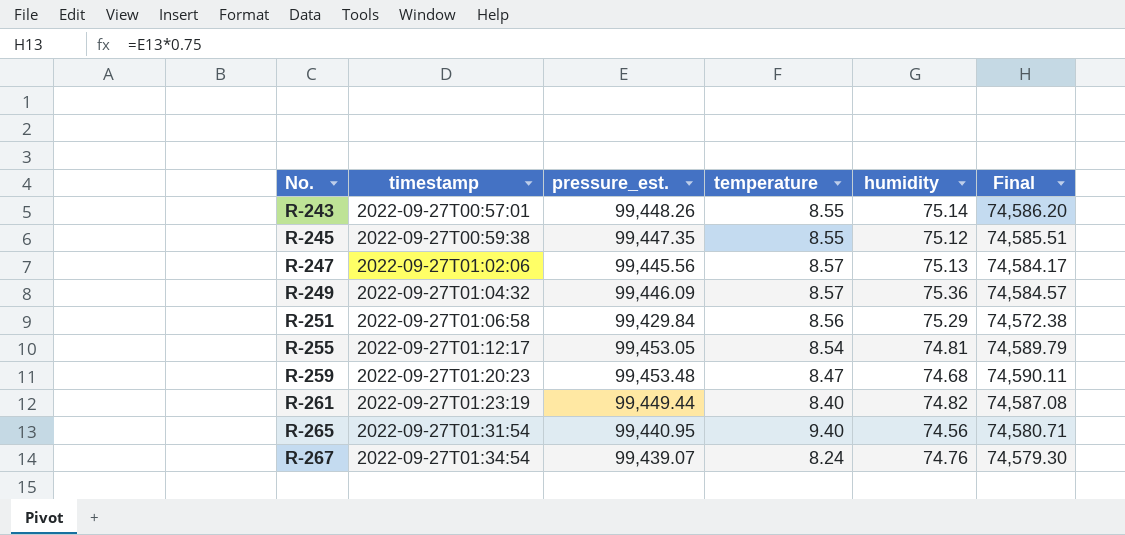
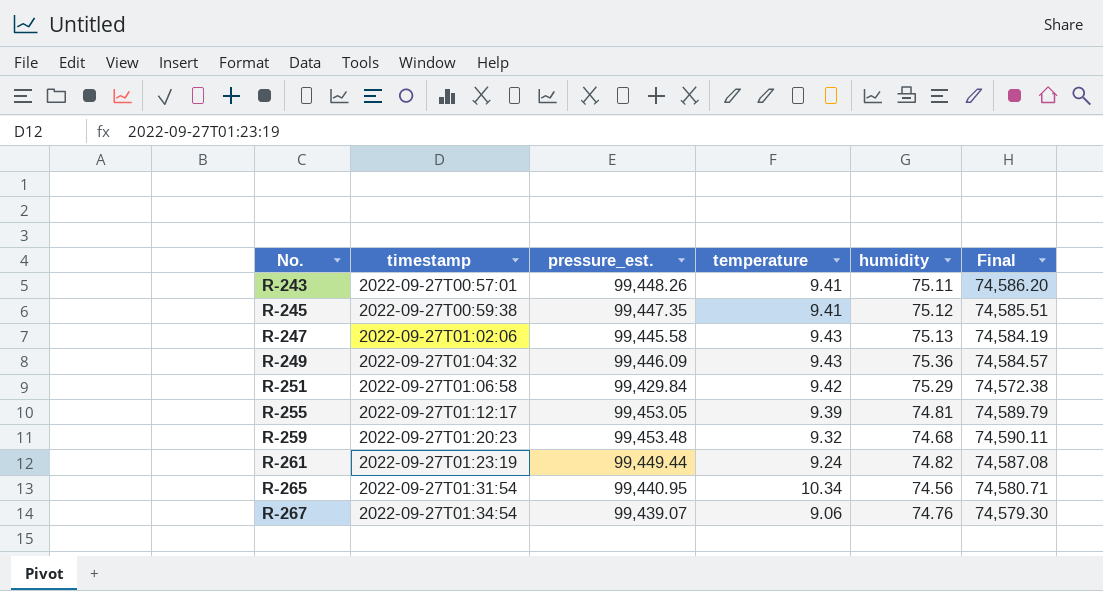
R-243 | temperature: 8.55 -> 9.41
R-243 | humidity: 75.14 -> 75.11
R-245 | temperature: 8.55 -> 9.41
R-247 | pressure_est.: 99,445.56 -> 99,445.58
R-247 | temperature: 8.57 -> 9.43
R-247 | Final: 74,584.17 -> 74,584.19
R-249 | temperature: 8.57 -> 9.43
R-251 | temperature: 8.56 -> 9.42
R-255 | temperature: 8.54 -> 9.39
R-259 | temperature: 8.47 -> 9.32
R-261 | temperature: 8.40 -> 9.24
R-265 | temperature: 9.40 -> 10.34
R-267 | temperature: 8.24 -> 9.06

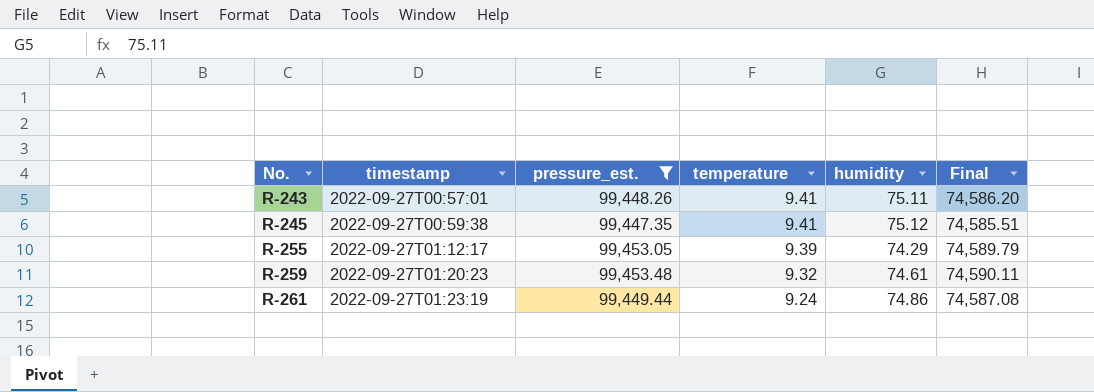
filter: none -> pressure_est. >= 99,447.35
R-255 | humidity: 74.81 -> 74.29
R-259 | humidity: 74.68 -> 74.61
R-261 | humidity: 74.82 -> 74.86

